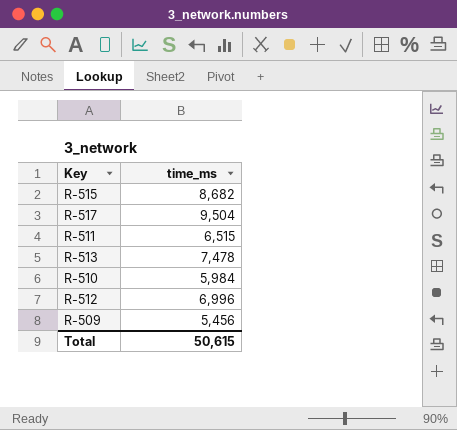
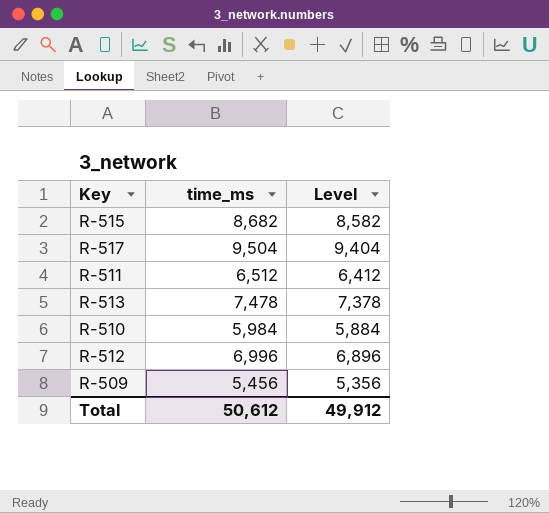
column Level | formula: none -> [time_ms] - 100
R-511 | time_ms: 6,515 -> 6,512
Total | time_ms: 50,615 -> 50,612

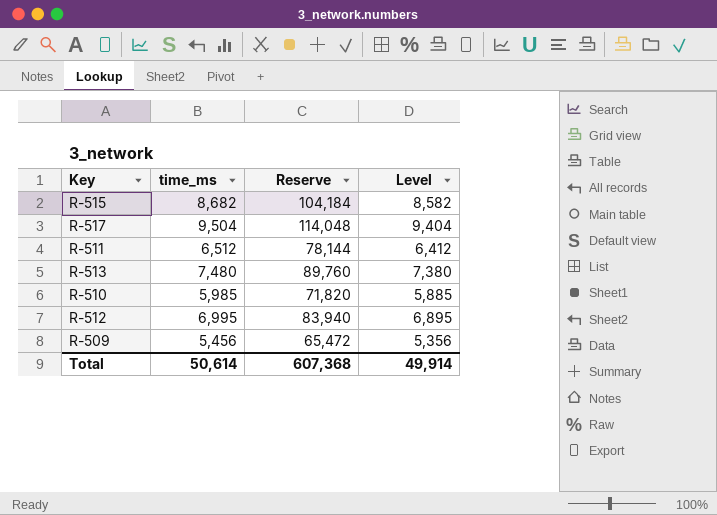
column Reserve | formula: none -> [time_ms] * 12
R-513 | time_ms: 7,478 -> 7,480
R-513 | Level: 7,378 -> 7,380
R-510 | time_ms: 5,984 -> 5,985
R-510 | Level: 5,884 -> 5,885
R-512 | time_ms: 6,996 -> 6,995
R-512 | Level: 6,896 -> 6,895
Total | time_ms: 50,612 -> 50,614
Total | Level: 49,912 -> 49,914

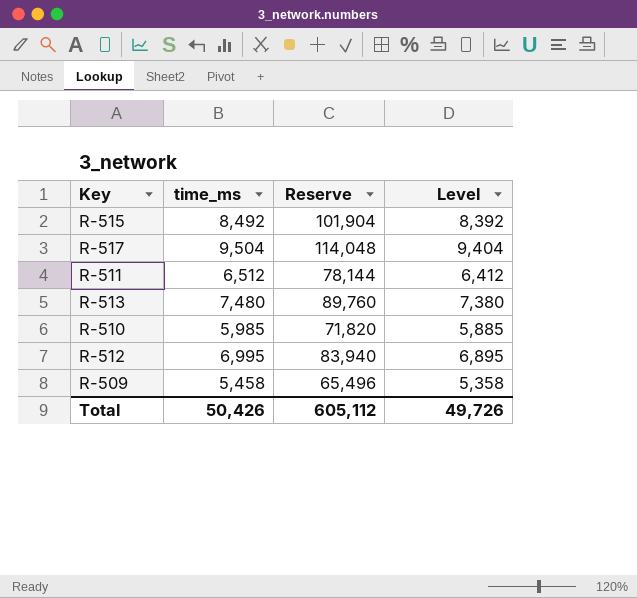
R-515 | time_ms: 8,682 -> 8,492
R-515 | Reserve: 104,184 -> 101,904
R-515 | Level: 8,582 -> 8,392
R-509 | time_ms: 5,456 -> 5,458
R-509 | Reserve: 65,472 -> 65,496
R-509 | Level: 5,356 -> 5,358
Total | time_ms: 50,614 -> 50,426
Total | Reserve: 607,368 -> 605,112
Total | Level: 49,914 -> 49,726

